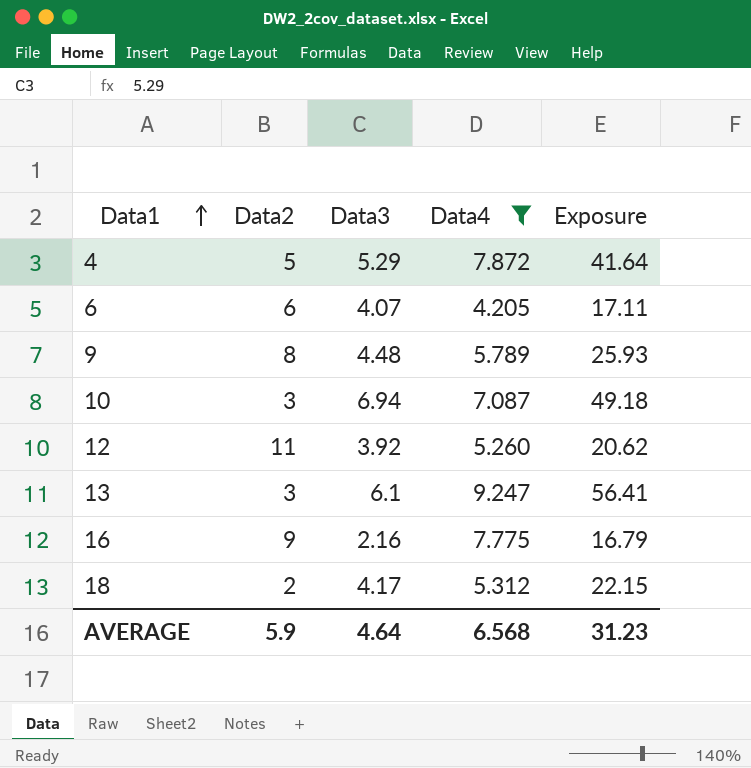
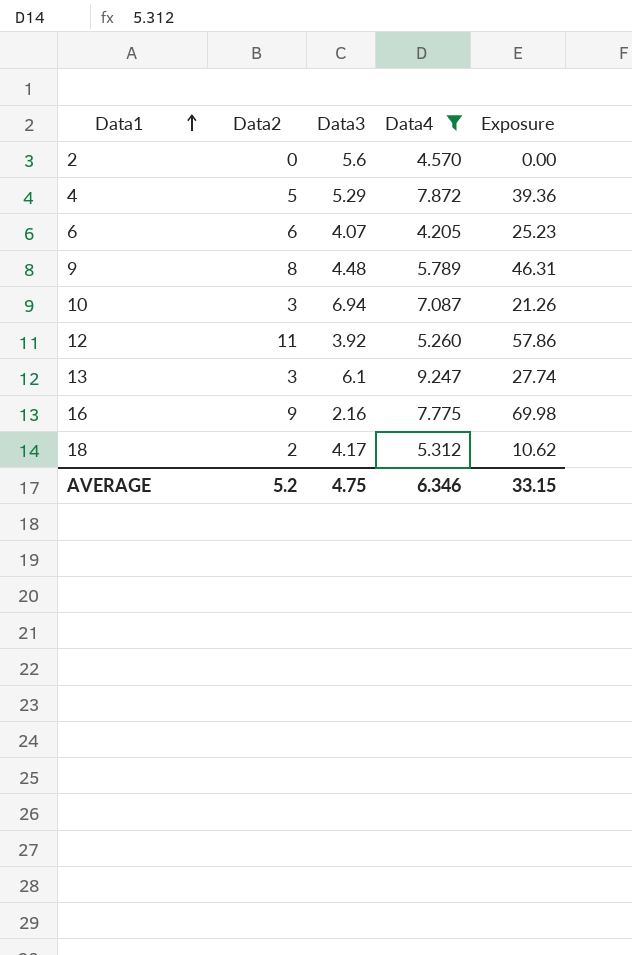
column Exposure | formula: [Data3] * [Data4] -> [Data2] * [Data4]
row 2: none -> 0 | 5.6 | 4.570 | 0.00
AVERAGE | Data2: 5.9 -> 5.2
AVERAGE | Data3: 4.64 -> 4.75
AVERAGE | Data4: 6.568 -> 6.346
AVERAGE | Exposure: 31.23 -> 33.15

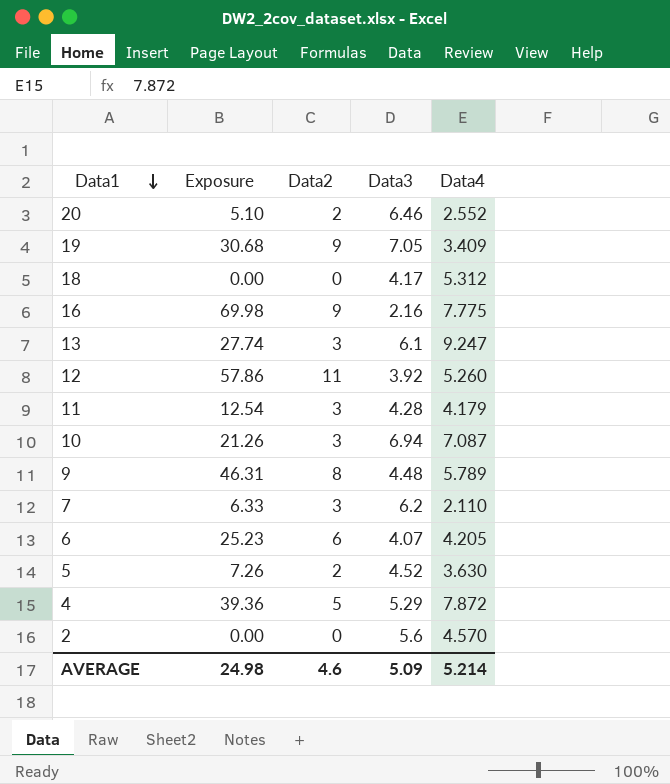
filter: Data4 >= 4.205 -> none
row order: Data1 ascending -> Data1 descending
column Exposure | position: 5 -> 2
18 | Exposure: 10.62 -> 0.00
18 | Data2: 2 -> 0
AVERAGE | Exposure: 33.15 -> 24.98
AVERAGE | Data2: 5.2 -> 4.6
AVERAGE | Data3: 4.75 -> 5.09
AVERAGE | Data4: 6.346 -> 5.214

